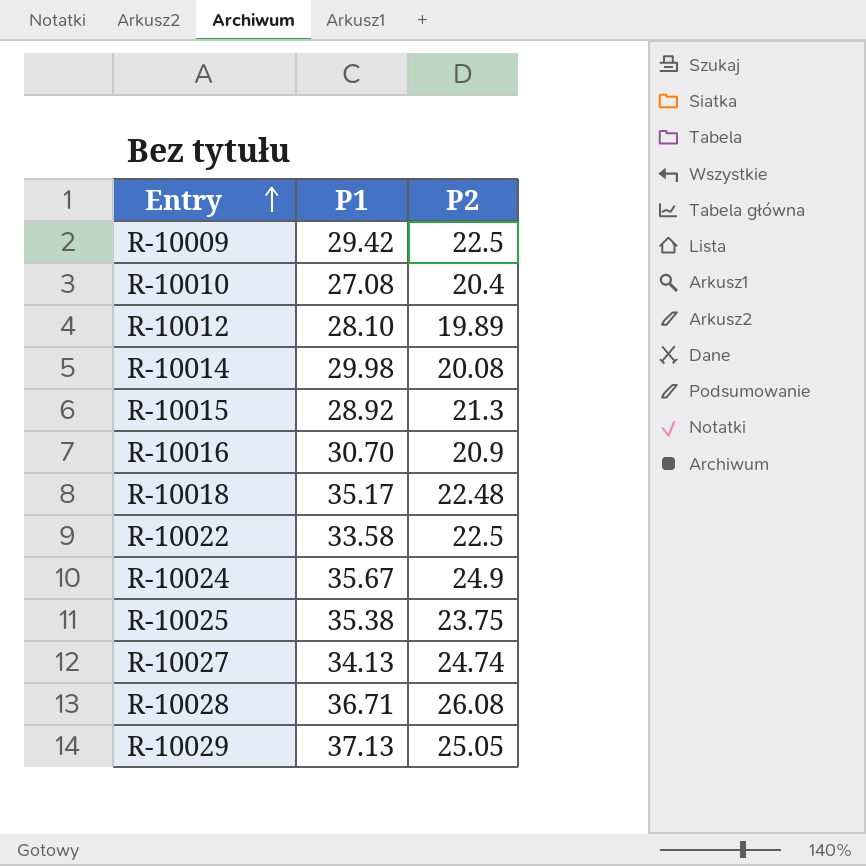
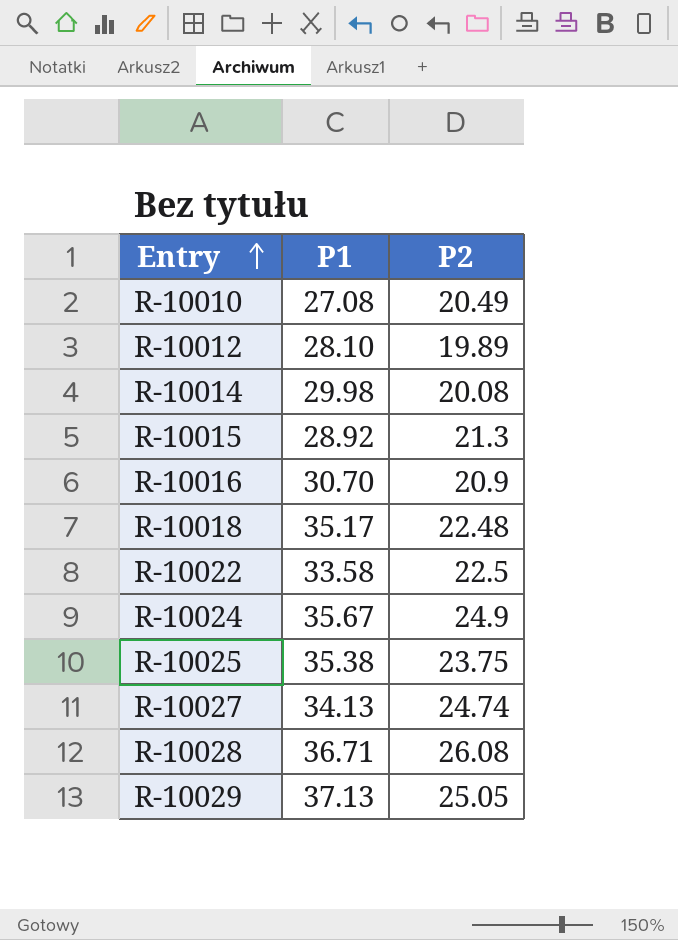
row R-10009: 29.42 | 22.5 -> none
R-10010 | P2: 20.4 -> 20.49

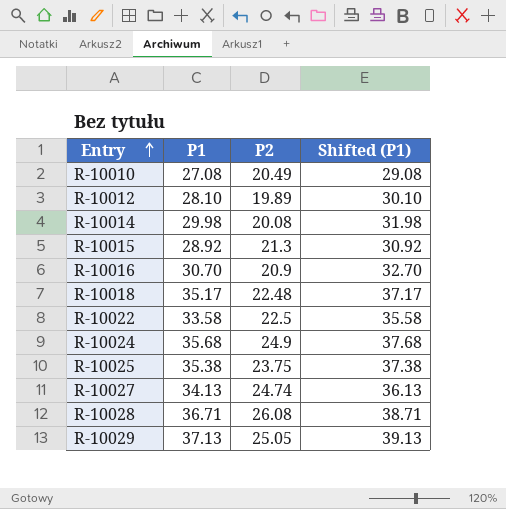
column Shifted (P1) | formula: none -> [P1] + 2
R-10024 | P1: 35.67 -> 35.68

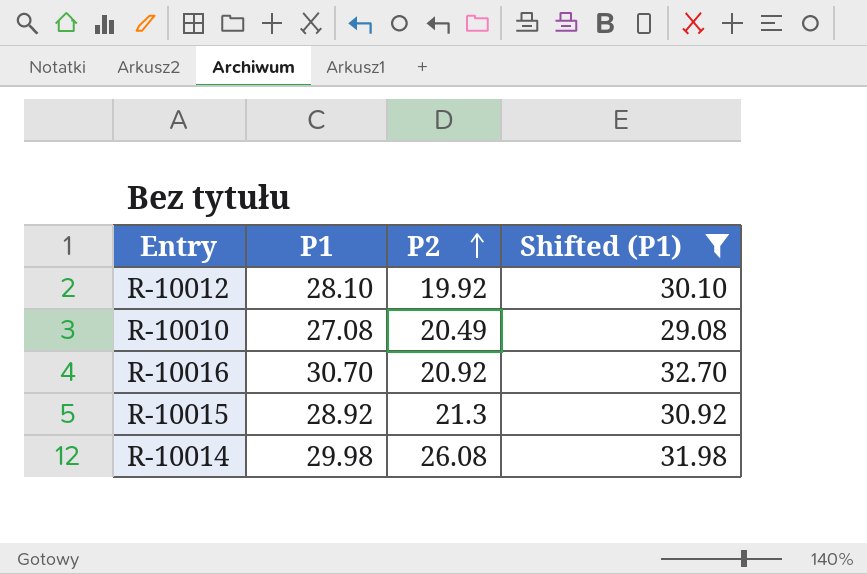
filter: none -> Shifted (P1) <= 32.70
row order: Entry ascending -> P2 ascending
R-10012 | P2: 19.89 -> 19.92
R-10016 | P2: 20.9 -> 20.92
R-10014 | P2: 20.08 -> 26.08

